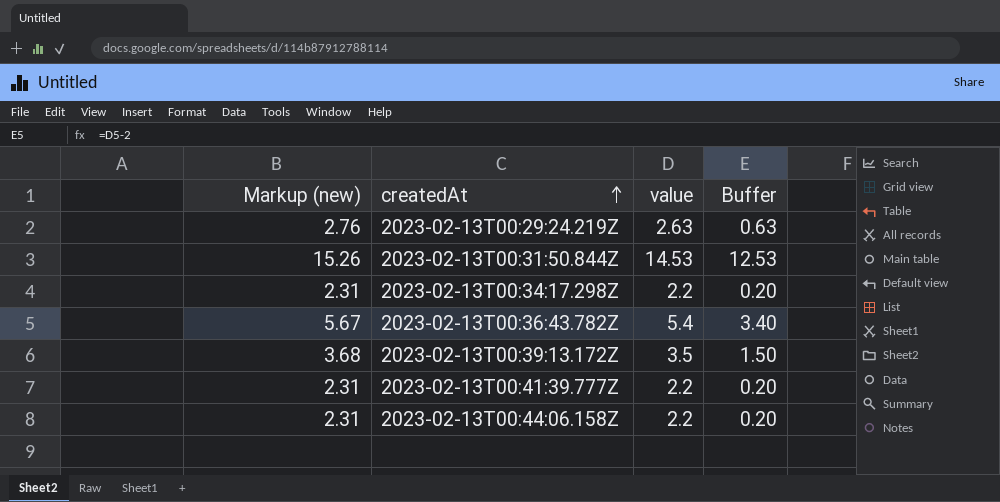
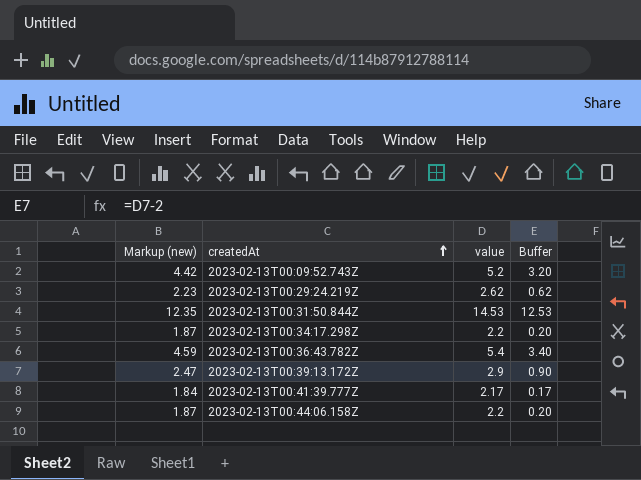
column Markup (new) | formula: [value] * 1.05 -> [value] * 0.85
row 2023-02-13T00:09:52.743Z: none -> 4.42 | 5.2 | 3.20
2023-02-13T00:29:24.219Z | value: 2.63 -> 2.62
2023-02-13T00:29:24.219Z | Buffer: 0.63 -> 0.62
2023-02-13T00:39:13.172Z | value: 3.5 -> 2.9
2023-02-13T00:39:13.172Z | Buffer: 1.50 -> 0.90
2023-02-13T00:41:39.777Z | value: 2.2 -> 2.17
2023-02-13T00:41:39.777Z | Buffer: 0.20 -> 0.17

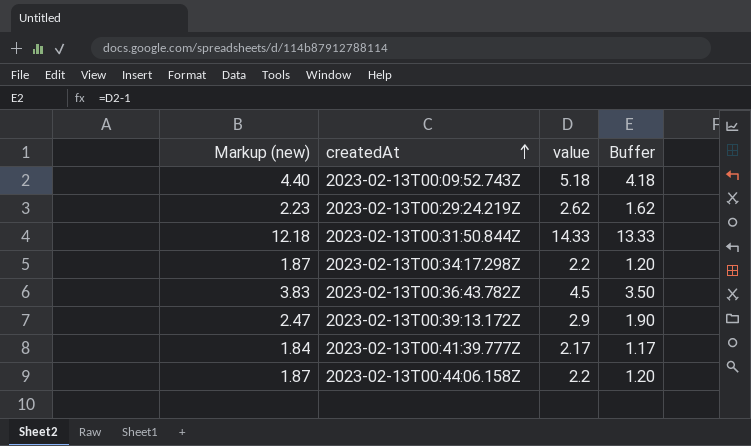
column Buffer | formula: [value] - 2 -> [value] - 1
2023-02-13T00:09:52.743Z | Markup (new): 4.42 -> 4.40
2023-02-13T00:09:52.743Z | value: 5.2 -> 5.18
2023-02-13T00:31:50.844Z | Markup (new): 12.35 -> 12.18
2023-02-13T00:31:50.844Z | value: 14.53 -> 14.33
2023-02-13T00:36:43.782Z | Markup (new): 4.59 -> 3.83
2023-02-13T00:36:43.782Z | value: 5.4 -> 4.5

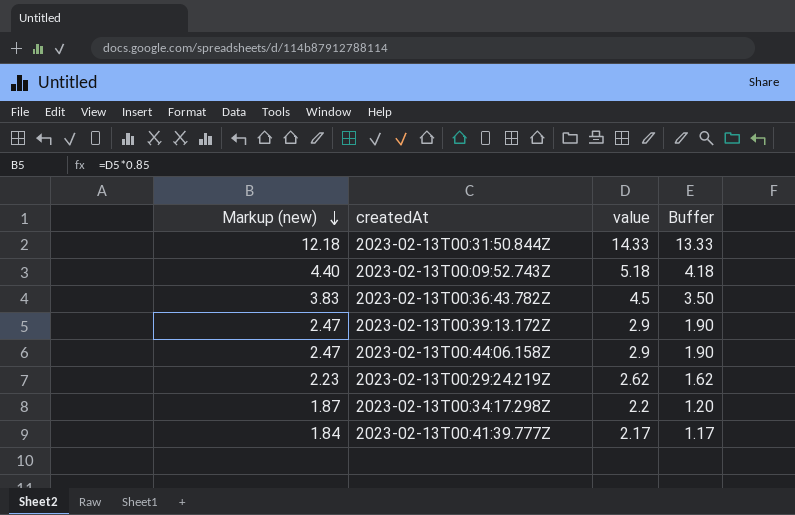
row order: createdAt ascending -> Markup (new) descending
2023-02-13T00:44:06.158Z | Markup (new): 1.87 -> 2.47
2023-02-13T00:44:06.158Z | value: 2.2 -> 2.9
2023-02-13T00:44:06.158Z | Buffer: 1.20 -> 1.90

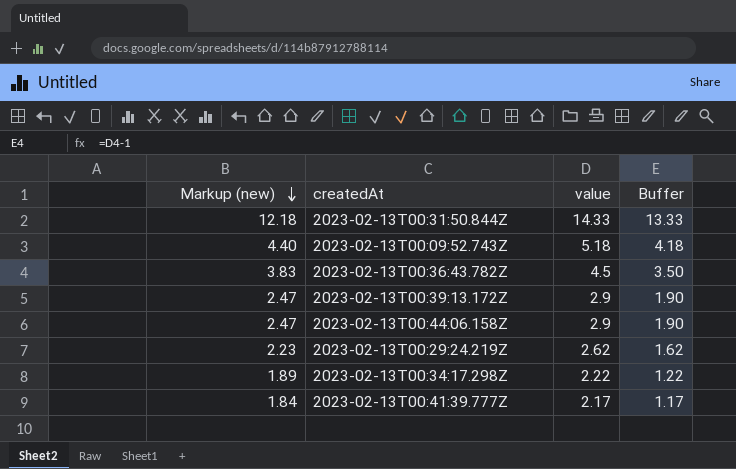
2023-02-13T00:34:17.298Z | Markup (new): 1.87 -> 1.89
2023-02-13T00:34:17.298Z | value: 2.2 -> 2.22
2023-02-13T00:34:17.298Z | Buffer: 1.20 -> 1.22

